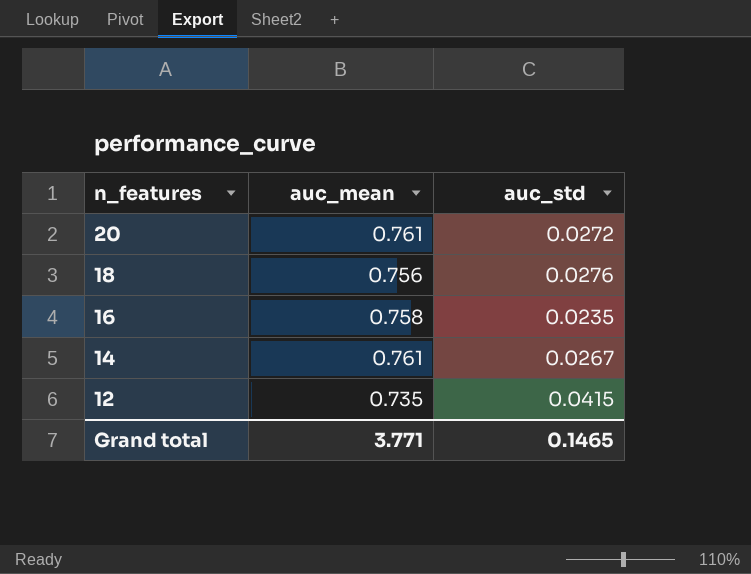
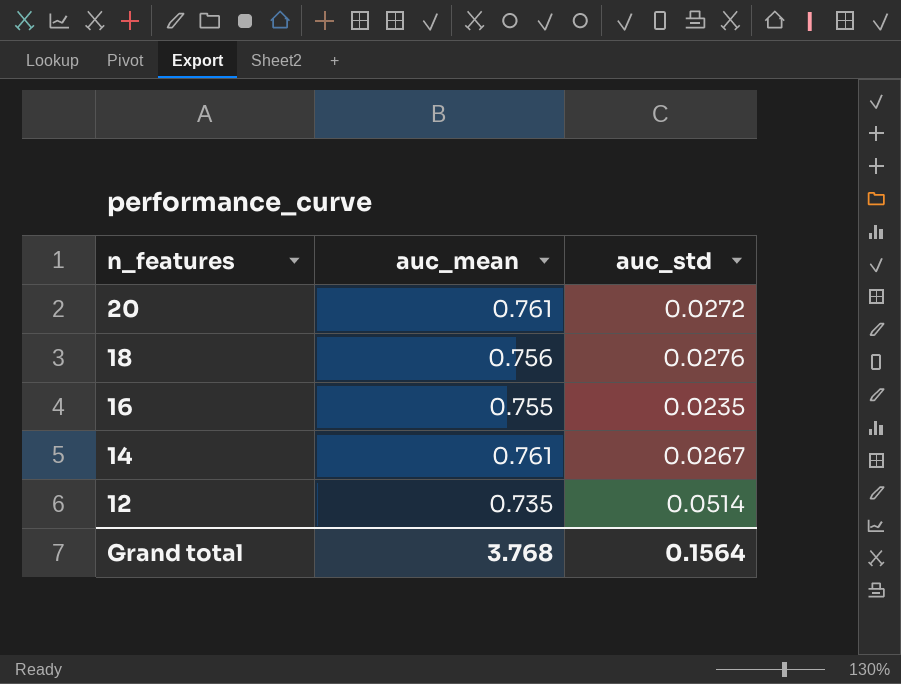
16 | auc_mean: 0.758 -> 0.755
12 | auc_std: 0.0415 -> 0.0514
Grand total | auc_mean: 3.771 -> 3.768
Grand total | auc_std: 0.1465 -> 0.1564

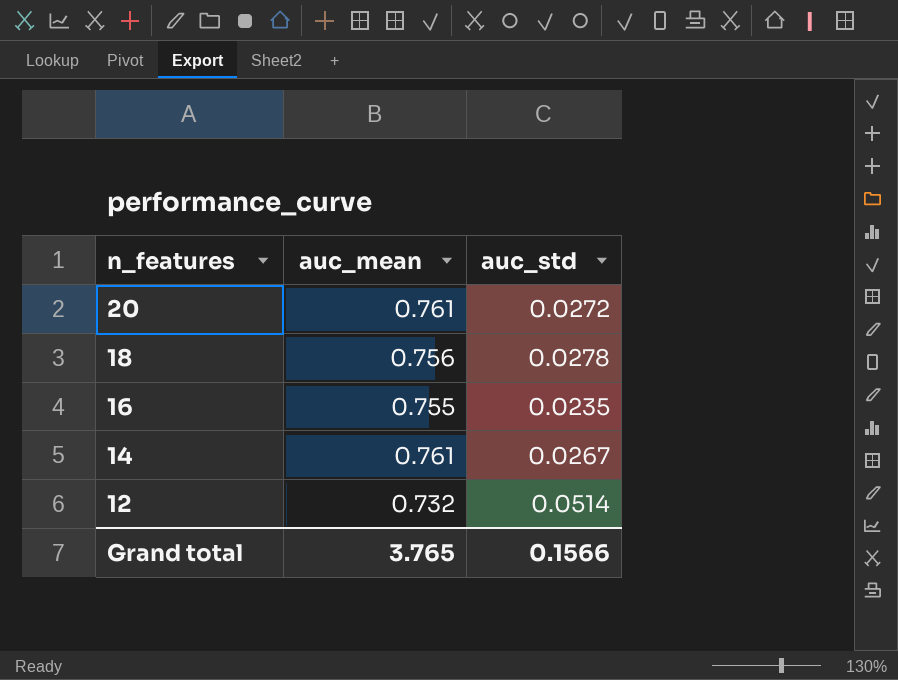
18 | auc_std: 0.0276 -> 0.0278
12 | auc_mean: 0.735 -> 0.732
Grand total | auc_mean: 3.768 -> 3.765
Grand total | auc_std: 0.1564 -> 0.1566

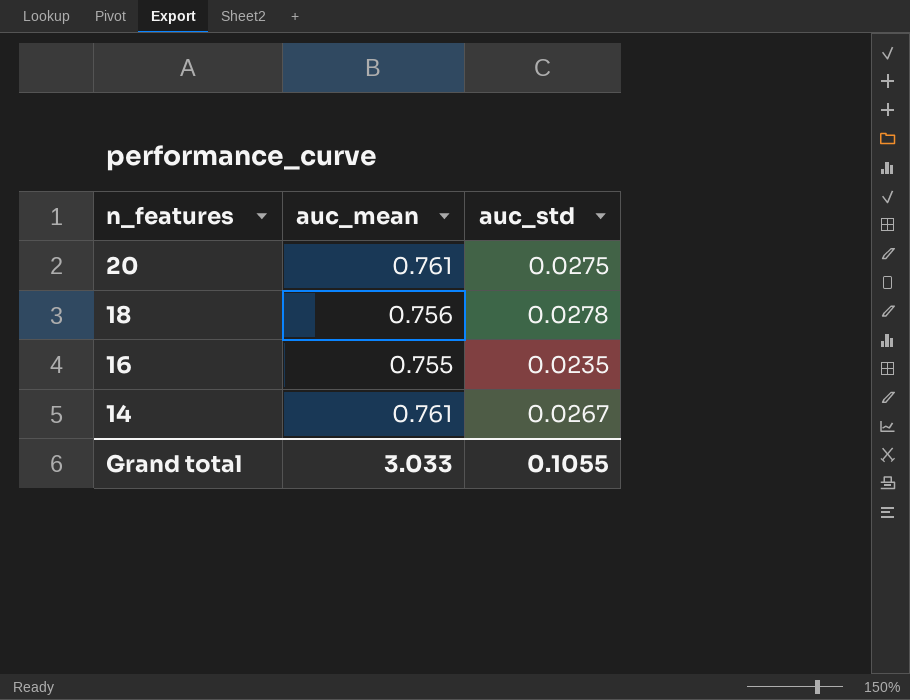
row 12: 0.732 | 0.0514 -> none
20 | auc_std: 0.0272 -> 0.0275
Grand total | auc_mean: 3.765 -> 3.033
Grand total | auc_std: 0.1566 -> 0.1055

